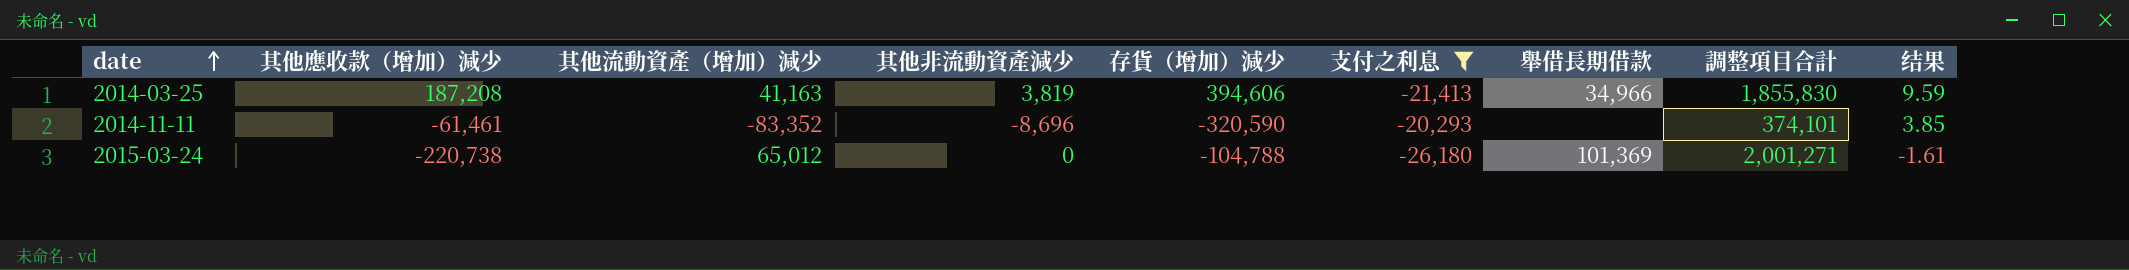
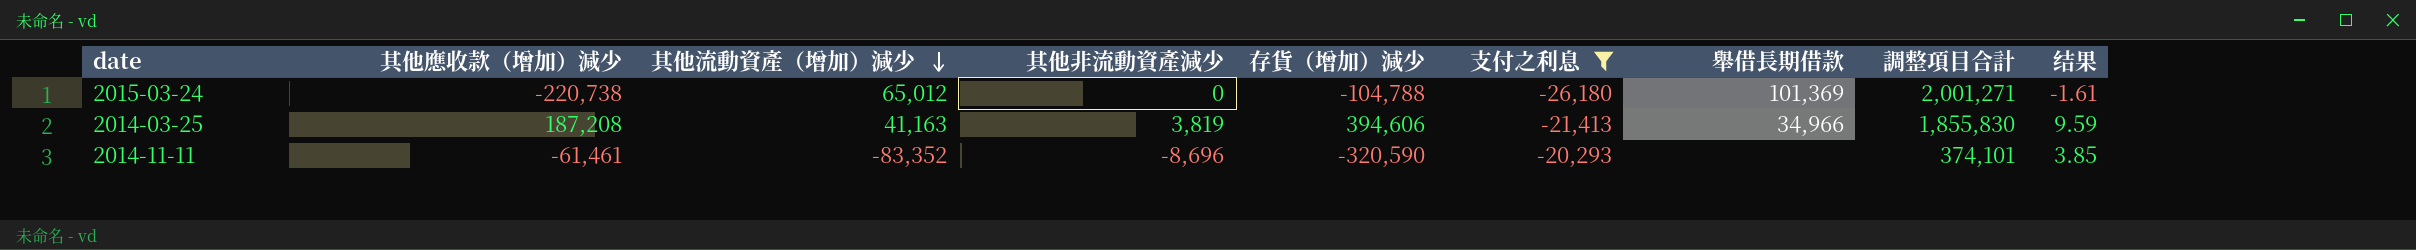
row order: date ascending -> 其他流動資產（增加）減少 descending

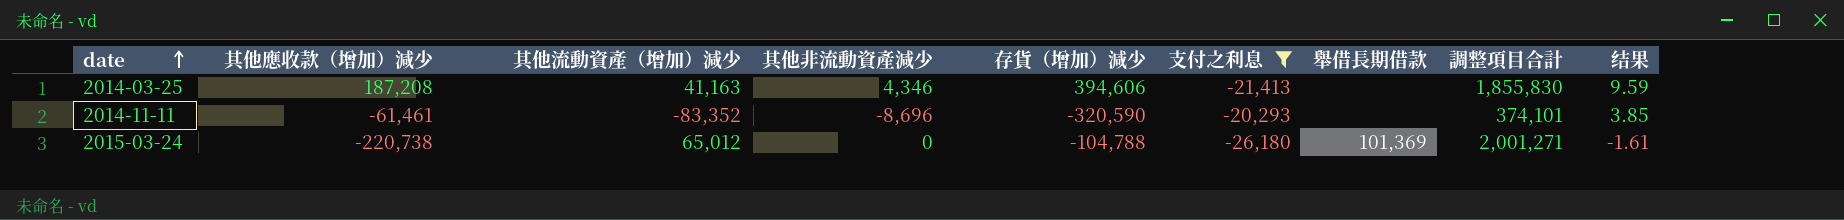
row order: 其他流動資產（增加）減少 descending -> date ascending
2014-03-25 | 其他非流動資產減少: 3,819 -> 4,346
2014-03-25 | 舉借長期借款: 34,966 -> none

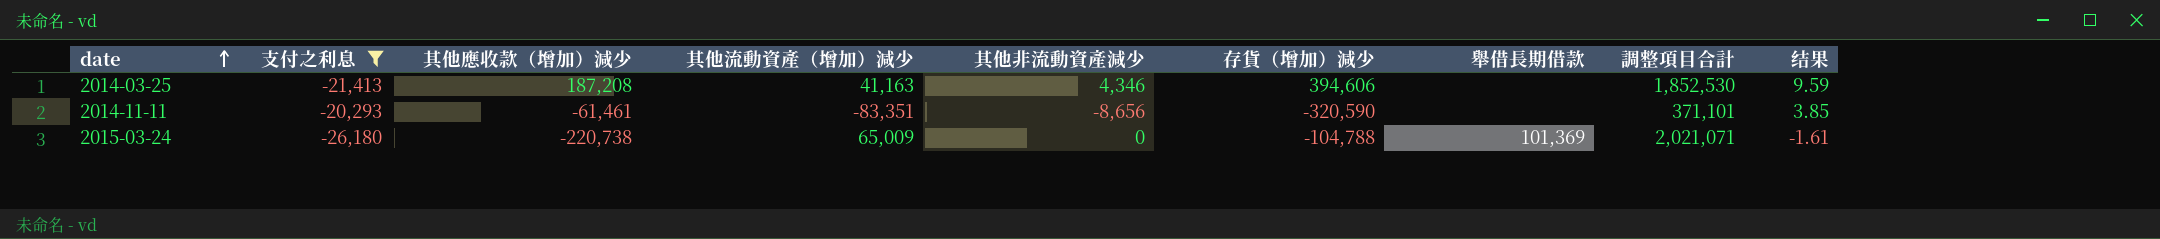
column 支付之利息 | position: 6 -> 2
2014-03-25 | 調整項目合計: 1,855,830 -> 1,852,530
2014-11-11 | 其他流動資產（增加）減少: -83,352 -> -83,351
2014-11-11 | 其他非流動資產減少: -8,696 -> -8,656
2014-11-11 | 調整項目合計: 374,101 -> 371,101
2015-03-24 | 其他流動資產（增加）減少: 65,012 -> 65,009
2015-03-24 | 調整項目合計: 2,001,271 -> 2,021,071

